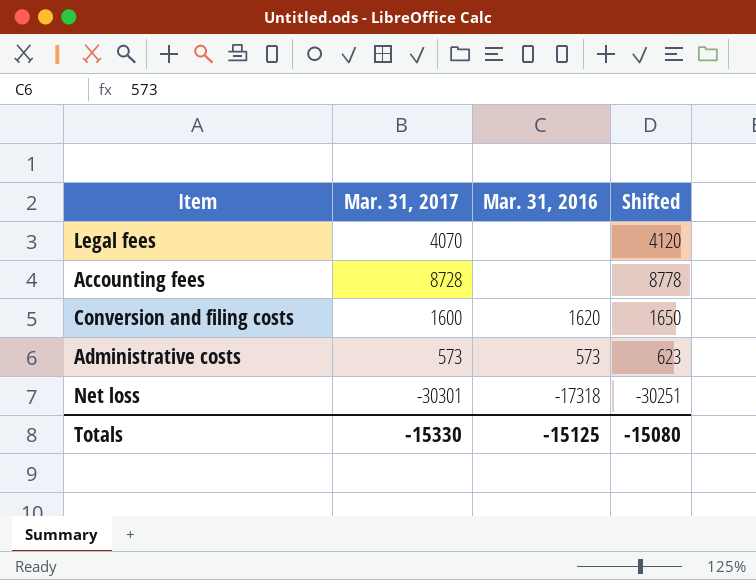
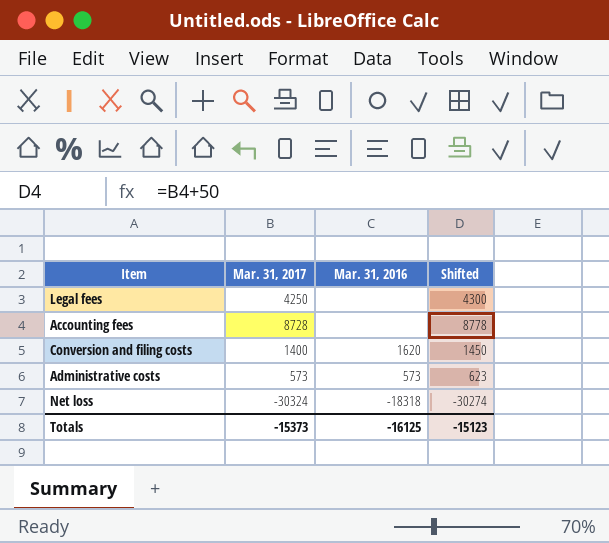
Legal fees | Mar. 31, 2017: 4070 -> 4250
Legal fees | Shifted: 4120 -> 4300
Conversion and filing costs | Mar. 31, 2017: 1600 -> 1400
Conversion and filing costs | Shifted: 1650 -> 1450
Net loss | Mar. 31, 2017: -30301 -> -30324
Net loss | Mar. 31, 2016: -17318 -> -18318
Net loss | Shifted: -30251 -> -30274
Totals | Mar. 31, 2017: -15330 -> -15373
Totals | Mar. 31, 2016: -15125 -> -16125
Totals | Shifted: -15080 -> -15123

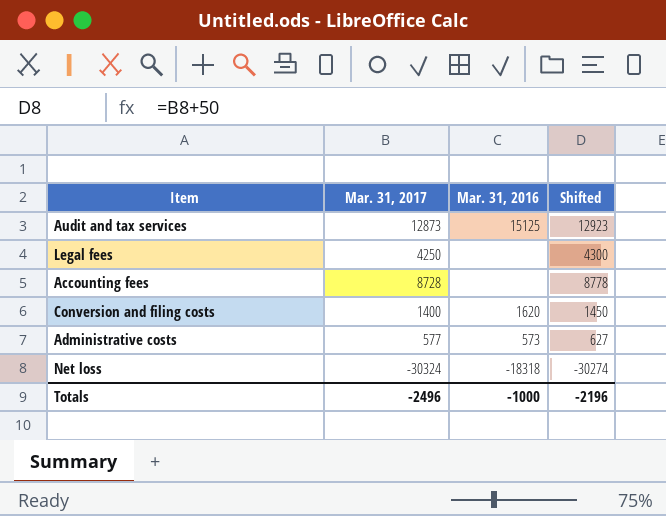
row Audit and tax services: none -> 12873 | 15125 | 12923
Administrative costs | Mar. 31, 2017: 573 -> 577
Administrative costs | Shifted: 623 -> 627
Totals | Mar. 31, 2017: -15373 -> -2496
Totals | Mar. 31, 2016: -16125 -> -1000
Totals | Shifted: -15123 -> -2196

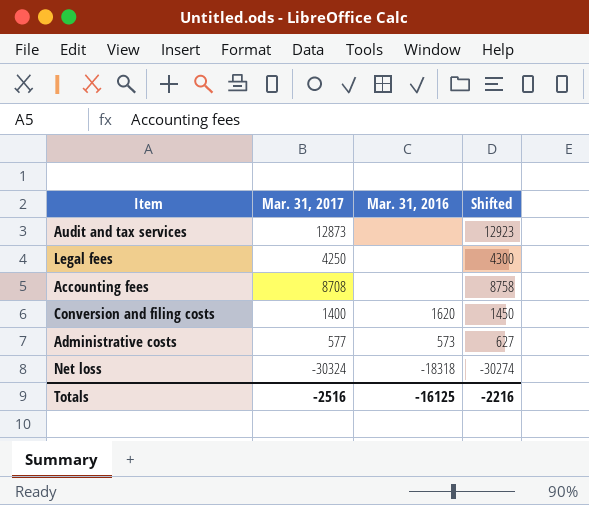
Audit and tax services | Mar. 31, 2016: 15125 -> none
Accounting fees | Mar. 31, 2017: 8728 -> 8708
Accounting fees | Shifted: 8778 -> 8758
Totals | Mar. 31, 2017: -2496 -> -2516
Totals | Mar. 31, 2016: -1000 -> -16125
Totals | Shifted: -2196 -> -2216

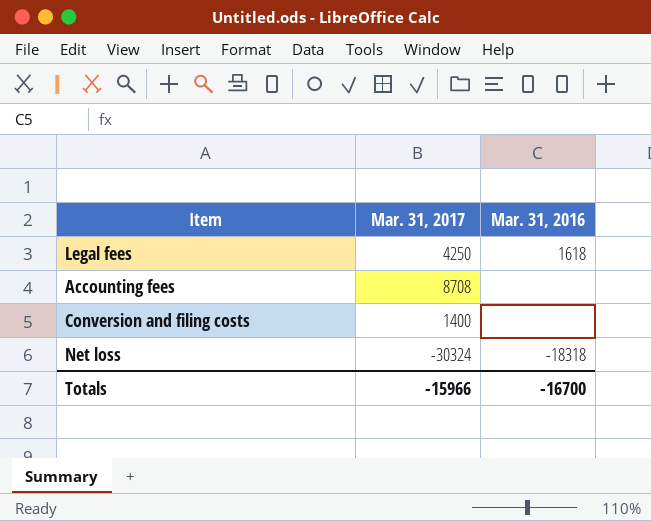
column Shifted | formula: [Mar. 31, 2017] + 50 -> none
row Audit and tax services: 12873 | none | 12923 -> none
row Administrative costs: 577 | 573 | 627 -> none
Legal fees | Mar. 31, 2016: none -> 1618
Conversion and filing costs | Mar. 31, 2016: 1620 -> none
Totals | Mar. 31, 2017: -2516 -> -15966
Totals | Mar. 31, 2016: -16125 -> -16700

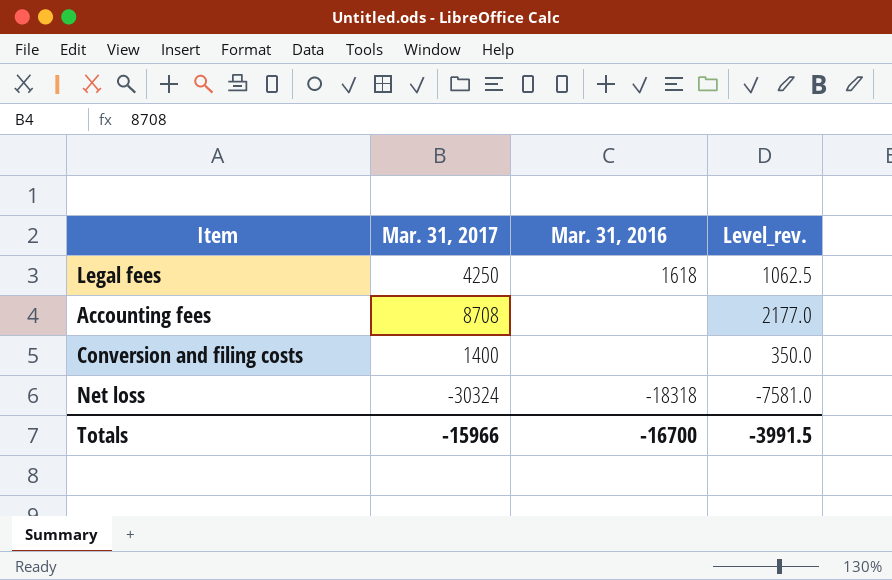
column Level_rev. | formula: none -> [Mar. 31, 2017] * 0.25

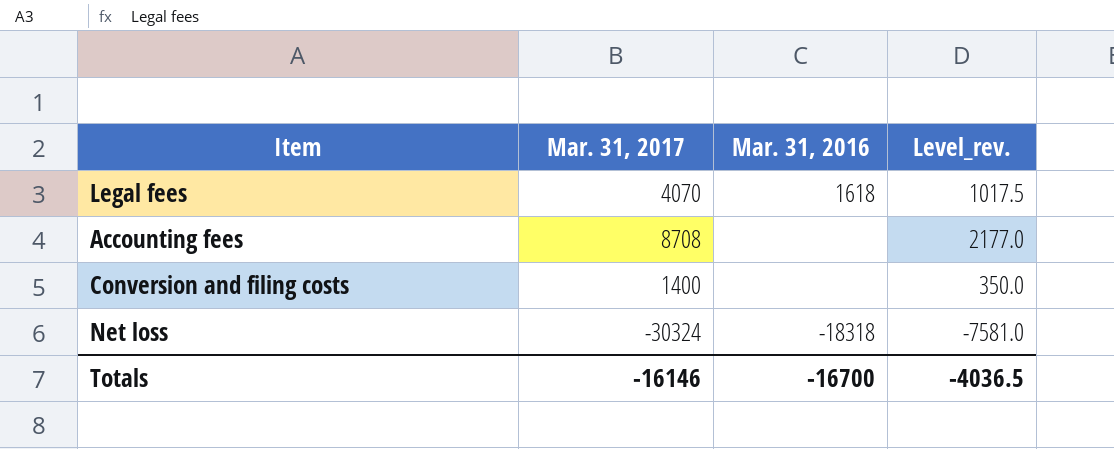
Legal fees | Mar. 31, 2017: 4250 -> 4070
Legal fees | Level_rev.: 1062.5 -> 1017.5
Totals | Mar. 31, 2017: -15966 -> -16146
Totals | Level_rev.: -3991.5 -> -4036.5

